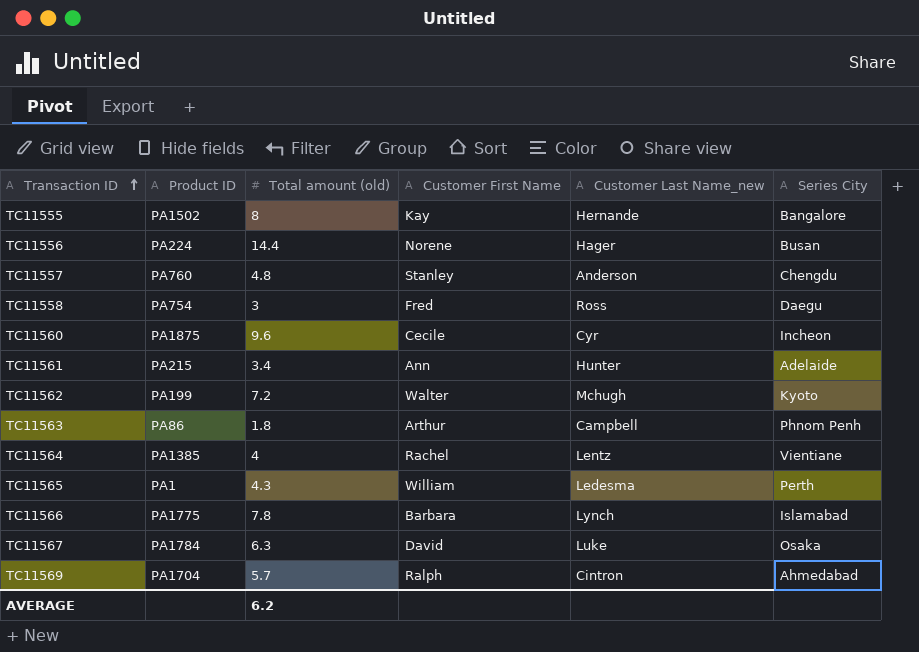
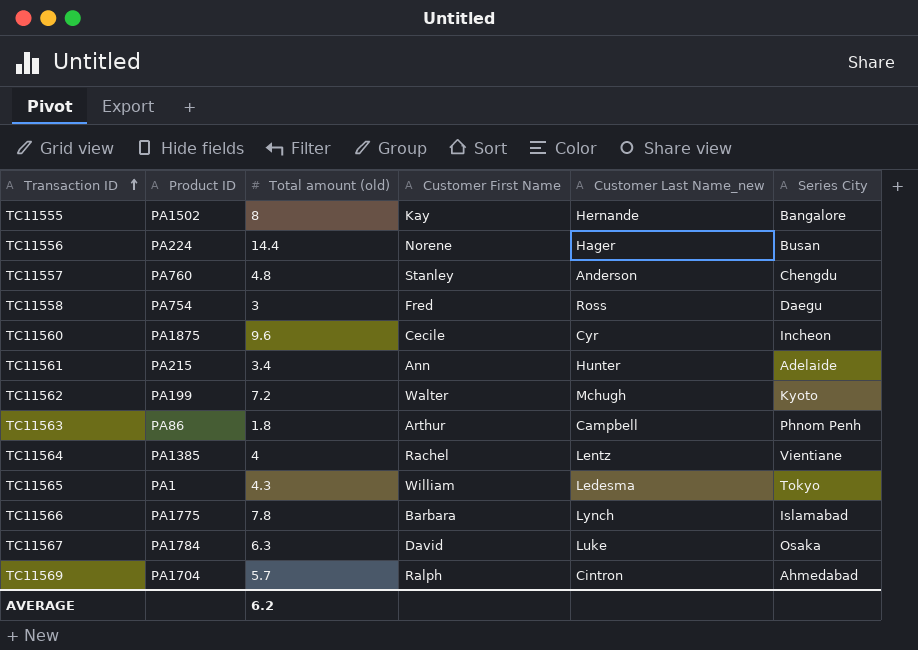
TC11565 | Series City: Perth -> Tokyo

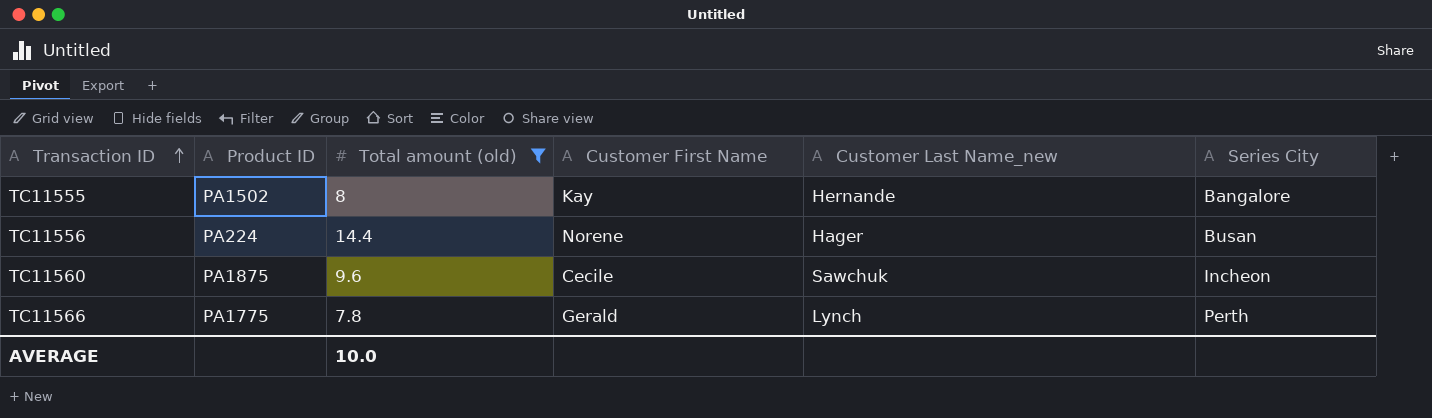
filter: none -> Total amount (old) >= 7.8
TC11560 | Customer Last Name_new: Cyr -> Sawchuk
TC11566 | Customer First Name: Barbara -> Gerald
TC11566 | Series City: Islamabad -> Perth
AVERAGE | Total amount (old): 6.2 -> 10.0

